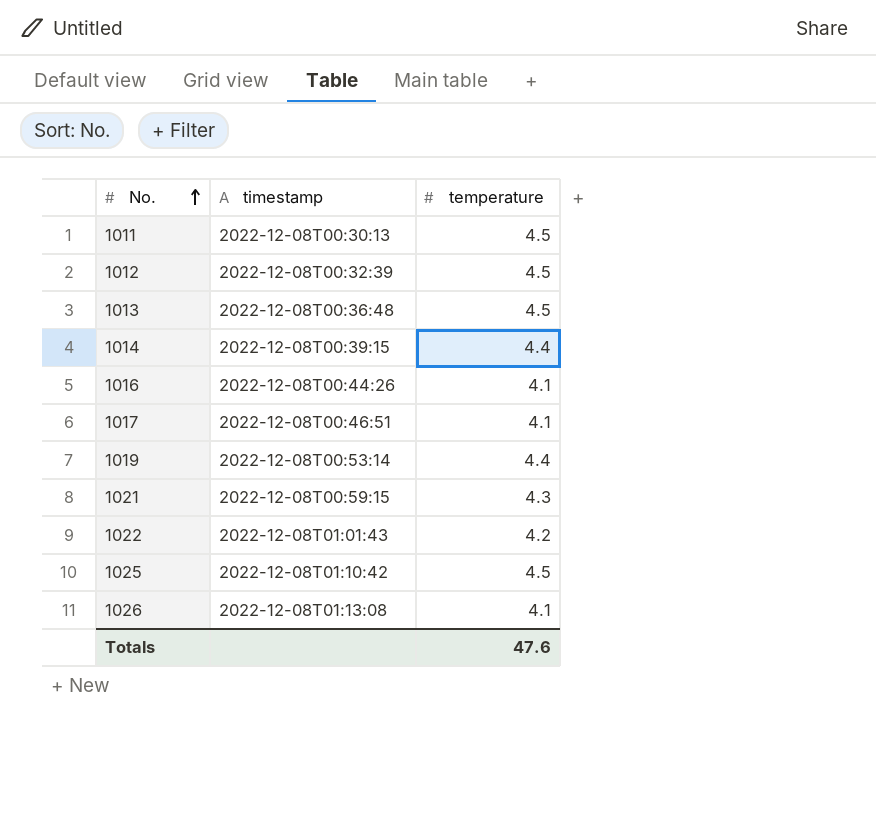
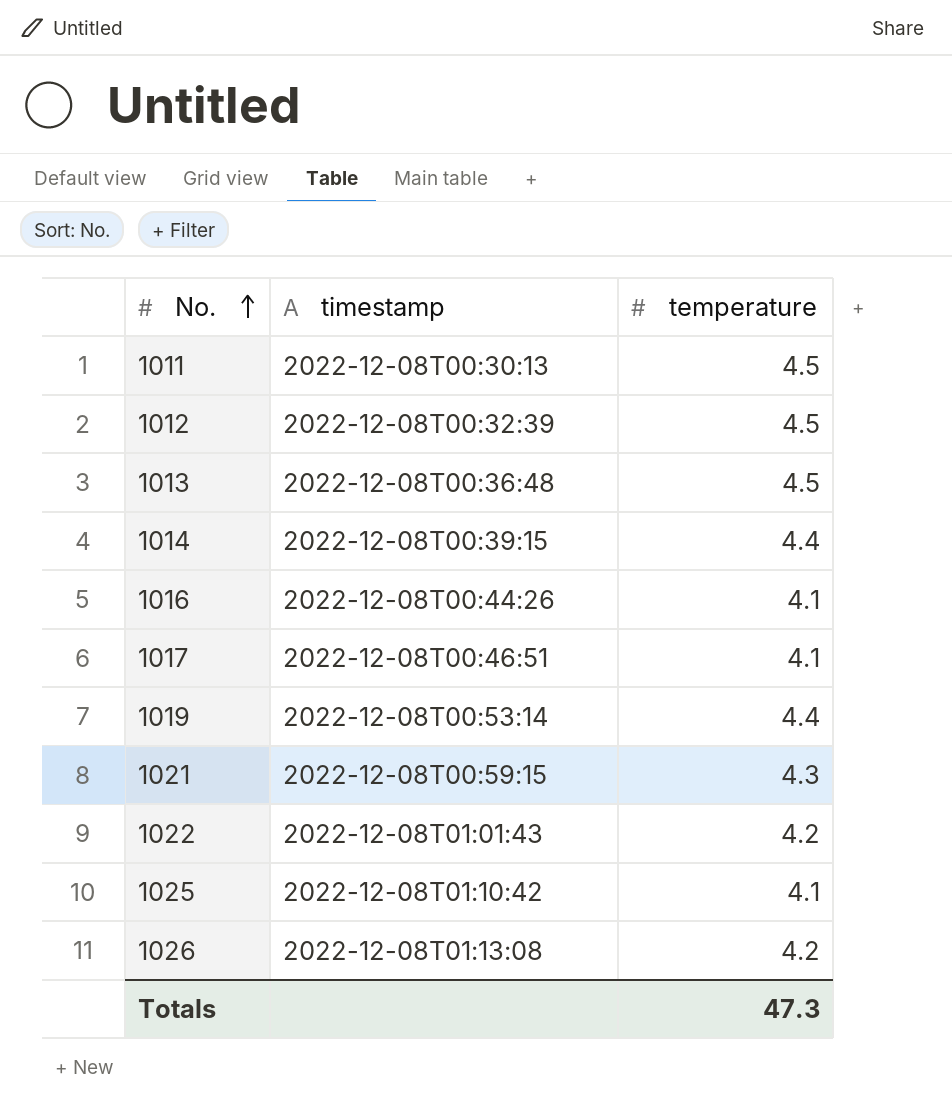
1025 | temperature: 4.5 -> 4.1
1026 | temperature: 4.1 -> 4.2
Totals | temperature: 47.6 -> 47.3

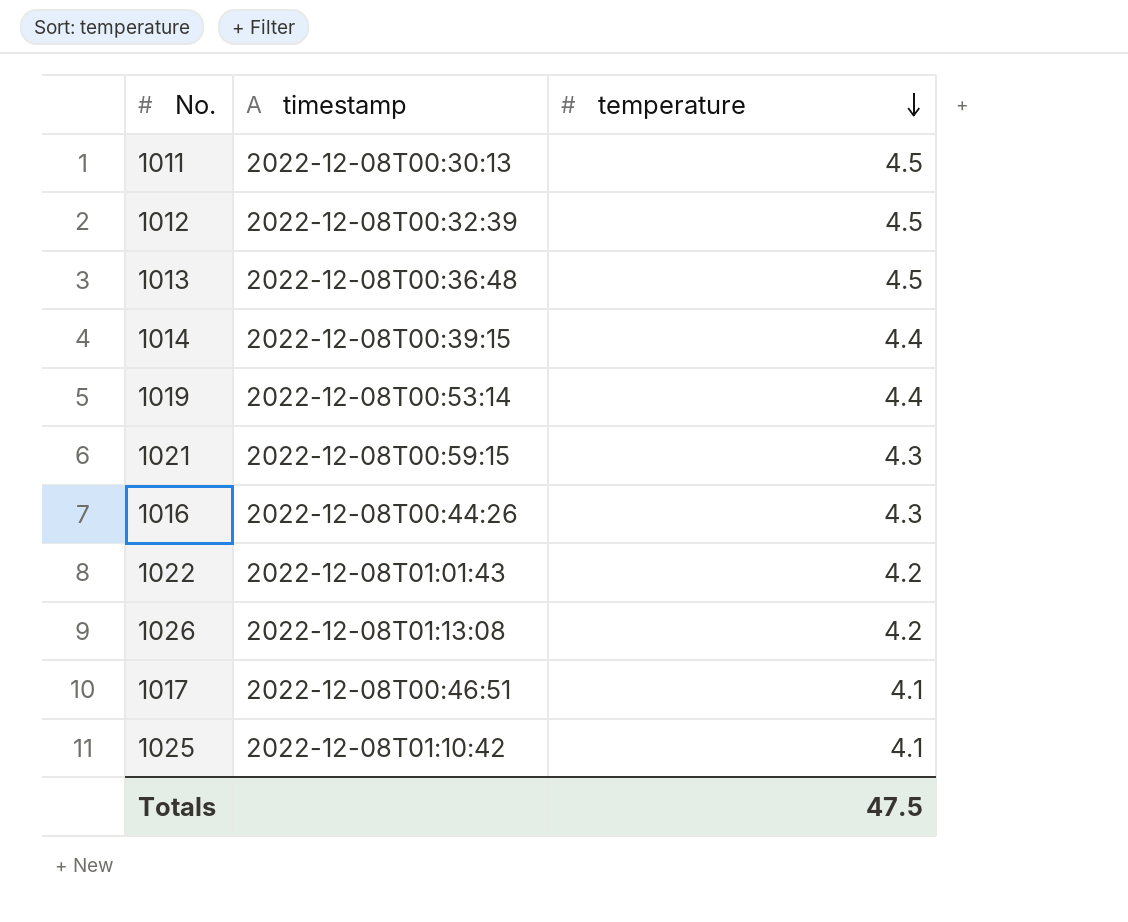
row order: No. ascending -> temperature descending
1016 | temperature: 4.1 -> 4.3
Totals | temperature: 47.3 -> 47.5

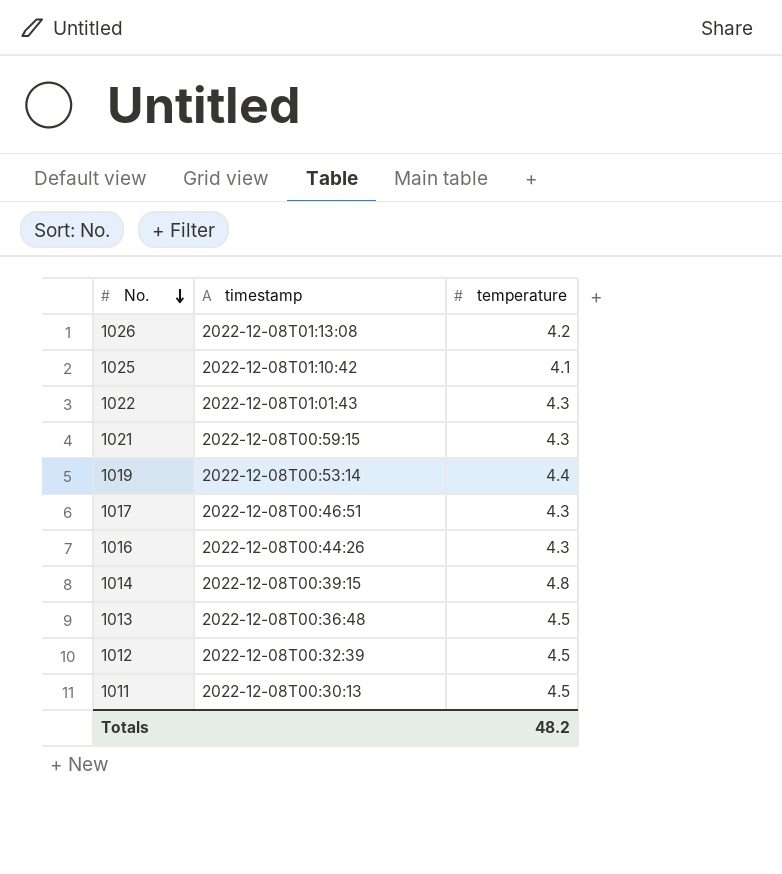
row order: temperature descending -> No. descending
1022 | temperature: 4.2 -> 4.3
1017 | temperature: 4.1 -> 4.3
1014 | temperature: 4.4 -> 4.8
Totals | temperature: 47.5 -> 48.2

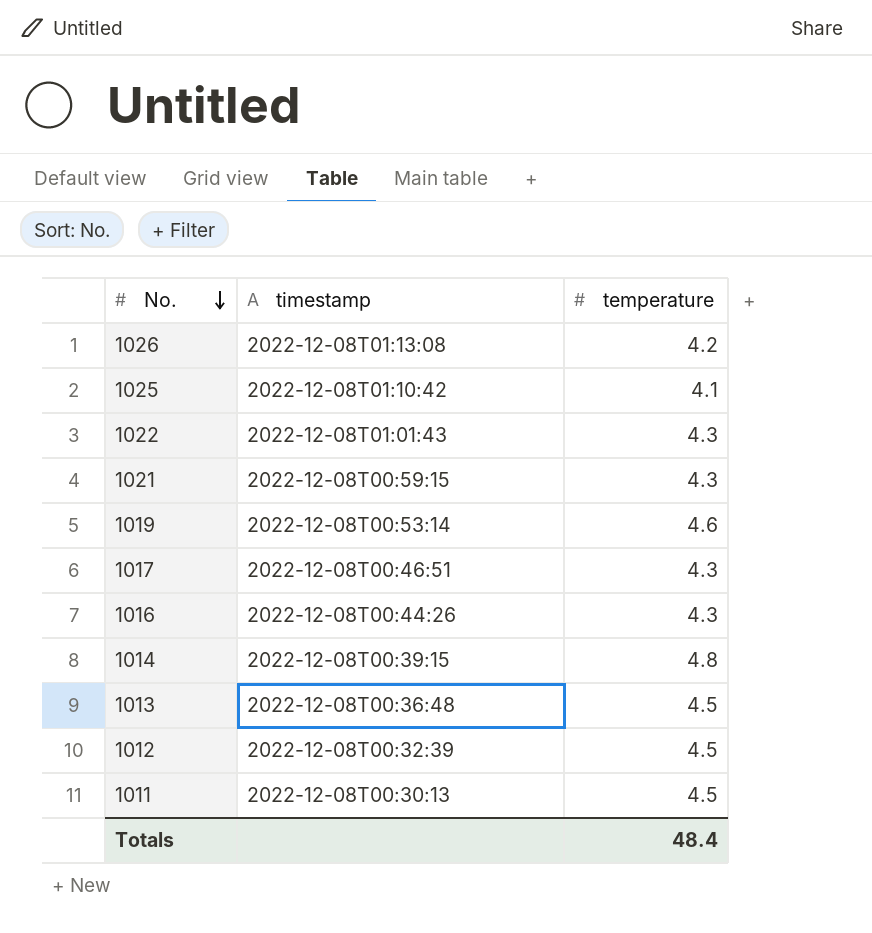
1019 | temperature: 4.4 -> 4.6
Totals | temperature: 48.2 -> 48.4

